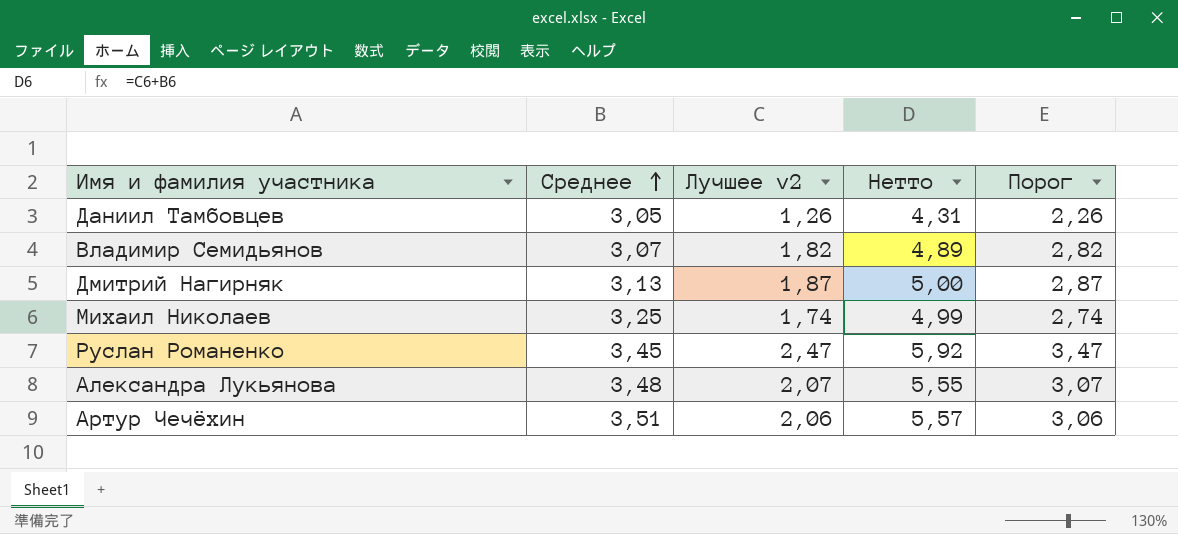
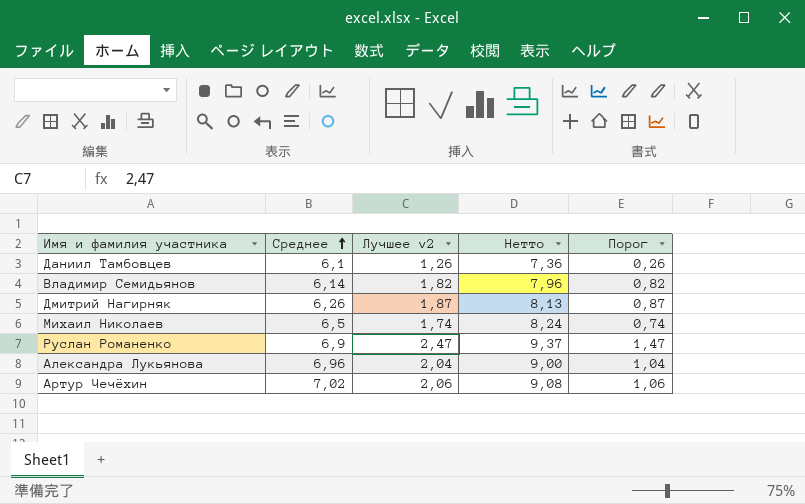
column Порог | formula: [Лучшее v2] + 1 -> [Лучшее v2] - 1
Даниил Тамбовцев | Среднее: 3,05 -> 6,1
Даниил Тамбовцев | Нетто: 4,31 -> 7,36
Владимир Семидьянов | Среднее: 3,07 -> 6,14
Владимир Семидьянов | Нетто: 4,89 -> 7,96
Дмитрий Нагирняк | Среднее: 3,13 -> 6,26
Дмитрий Нагирняк | Нетто: 5,00 -> 8,13
Михаил Николаев | Среднее: 3,25 -> 6,5
Михаил Николаев | Нетто: 4,99 -> 8,24
Руслан Романенко | Среднее: 3,45 -> 6,9
Руслан Романенко | Нетто: 5,92 -> 9,37
Александра Лукьянова | Среднее: 3,48 -> 6,96
Александра Лукьянова | Лучшее v2: 2,07 -> 2,04
Александра Лукьянова | Нетто: 5,55 -> 9,00
Артур Чечёхин | Среднее: 3,51 -> 7,02
Артур Чечёхин | Нетто: 5,57 -> 9,08

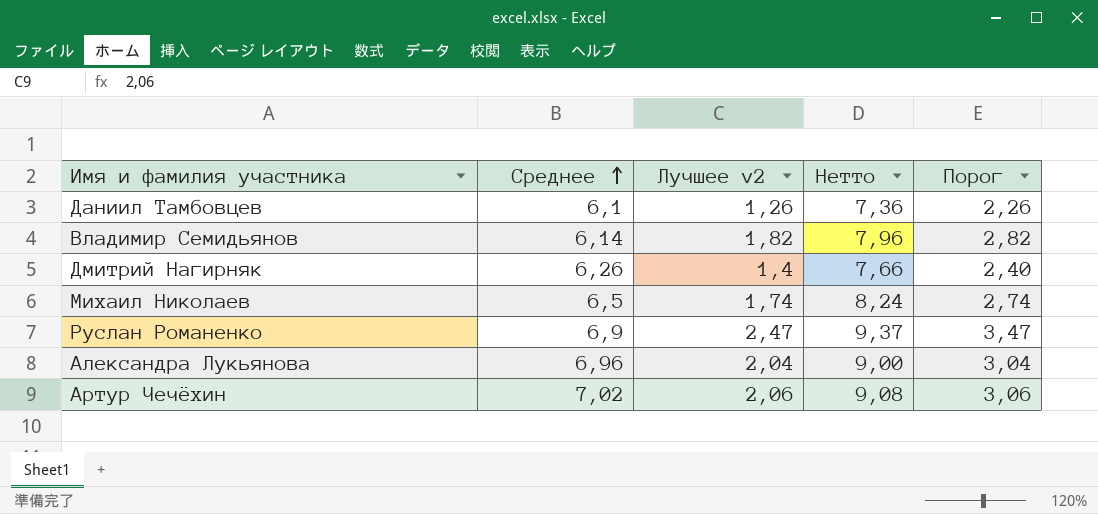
column Порог | formula: [Лучшее v2] - 1 -> [Лучшее v2] + 1
Дмитрий Нагирняк | Лучшее v2: 1,87 -> 1,4
Дмитрий Нагирняк | Нетто: 8,13 -> 7,66

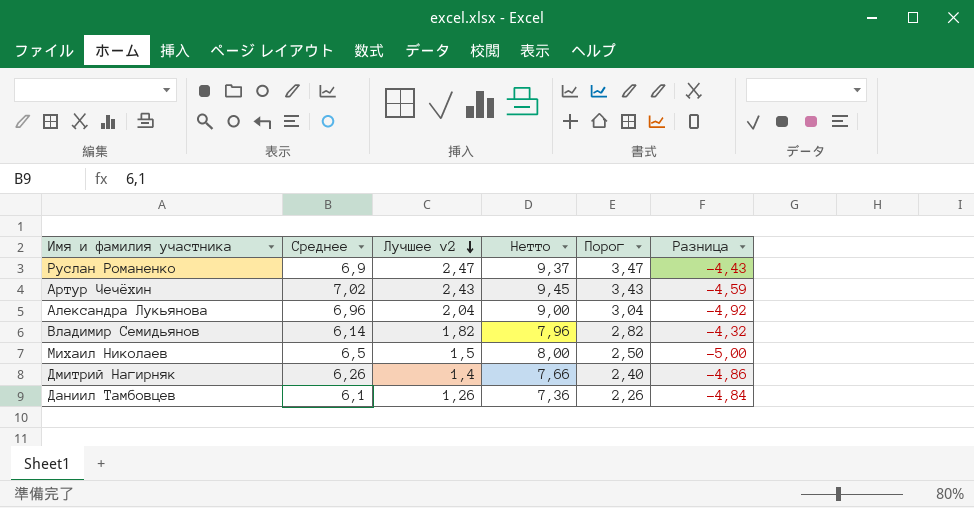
row order: Среднее ascending -> Лучшее v2 descending
column Разница | formula: none -> [Лучшее v2] - [Среднее]
Артур Чечёхин | Лучшее v2: 2,06 -> 2,43
Артур Чечёхин | Нетто: 9,08 -> 9,45
Артур Чечёхин | Порог: 3,06 -> 3,43
Михаил Николаев | Лучшее v2: 1,74 -> 1,5
Михаил Николаев | Нетто: 8,24 -> 8,00
Михаил Николаев | Порог: 2,74 -> 2,50

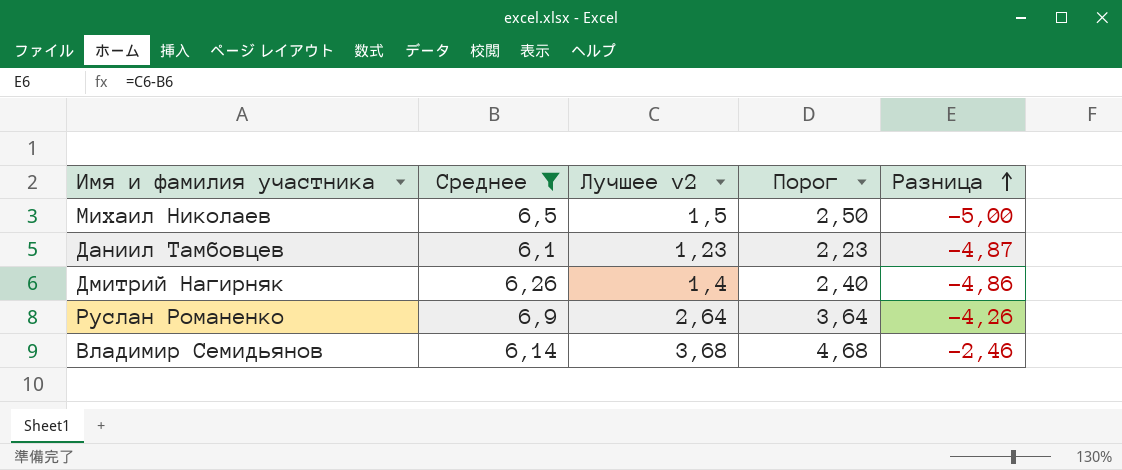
filter: none -> Среднее <= 6,9
row order: Лучшее v2 descending -> Разница ascending
column Нетто | formula: [Среднее] + [Лучшее v2] -> none
Даниил Тамбовцев | Лучшее v2: 1,26 -> 1,23
Даниил Тамбовцев | Порог: 2,26 -> 2,23
Даниил Тамбовцев | Разница: -4,84 -> -4,87
Руслан Романенко | Лучшее v2: 2,47 -> 2,64
Руслан Романенко | Порог: 3,47 -> 3,64
Руслан Романенко | Разница: -4,43 -> -4,26
Владимир Семидьянов | Лучшее v2: 1,82 -> 3,68
Владимир Семидьянов | Порог: 2,82 -> 4,68
Владимир Семидьянов | Разница: -4,32 -> -2,46

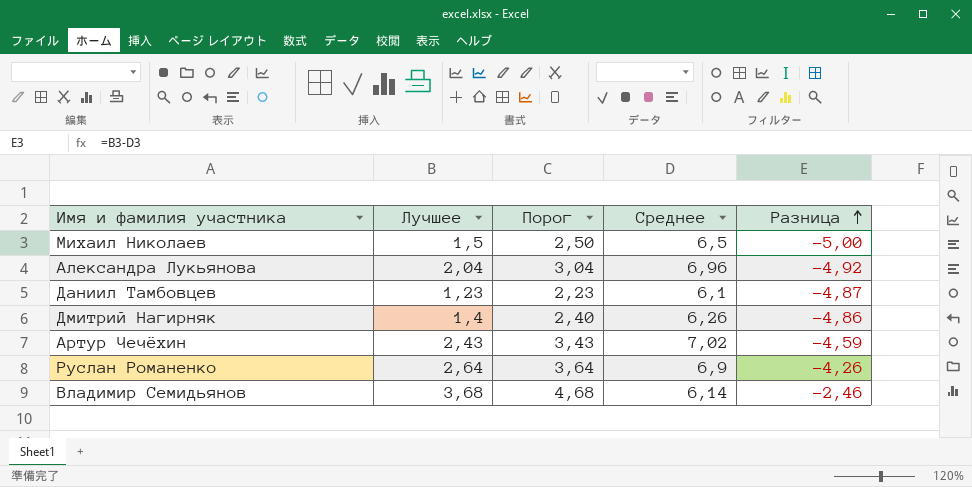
filter: Среднее <= 6,9 -> none
column name: Лучшее v2 -> Лучшее
column Среднее | position: 2 -> 4

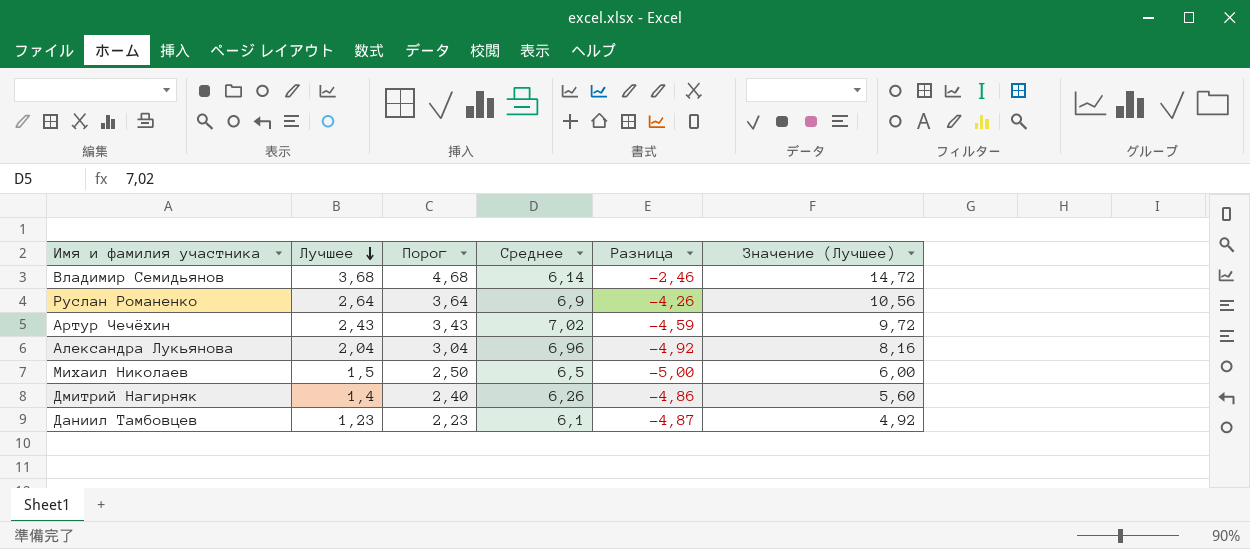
row order: Разница ascending -> Лучшее descending
column Значение (Лучшее) | formula: none -> [Лучшее] * 4

